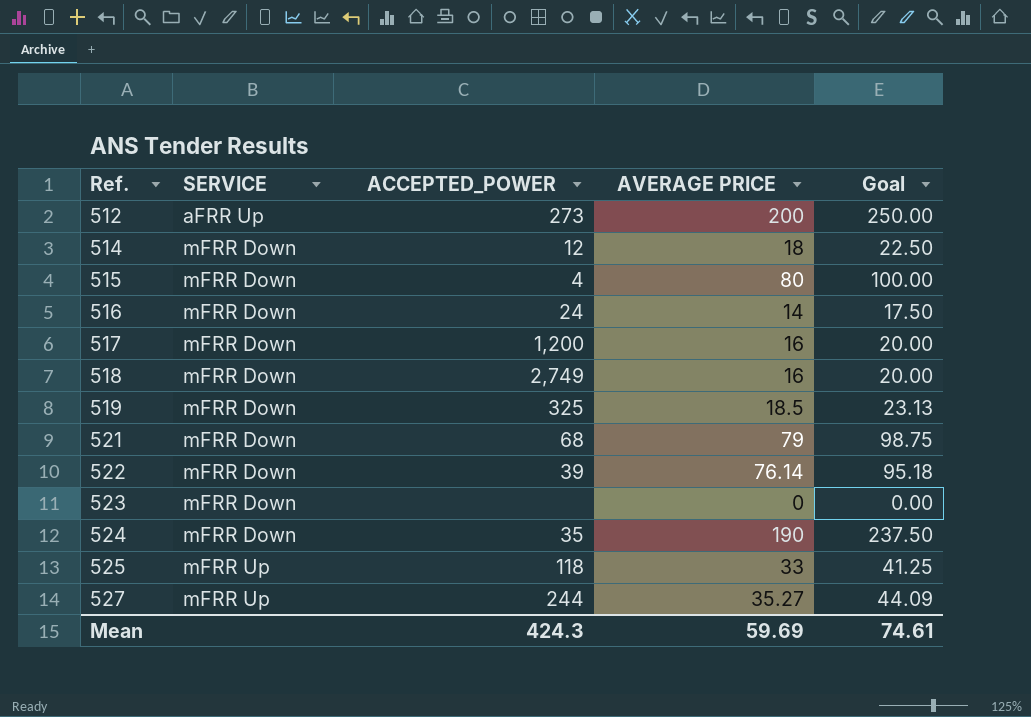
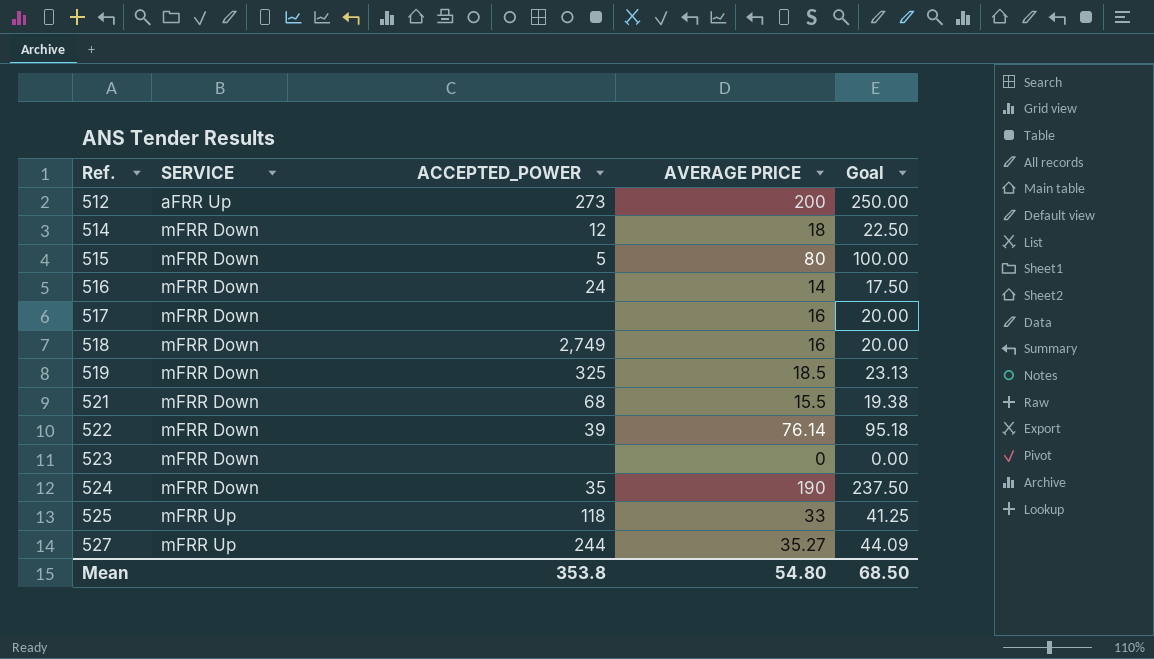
515 | ACCEPTED_POWER: 4 -> 5
517 | ACCEPTED_POWER: 1,200 -> none
521 | AVERAGE PRICE: 79 -> 15.5
521 | Goal: 98.75 -> 19.38
Mean | ACCEPTED_POWER: 424.3 -> 353.8
Mean | AVERAGE PRICE: 59.69 -> 54.80
Mean | Goal: 74.61 -> 68.50

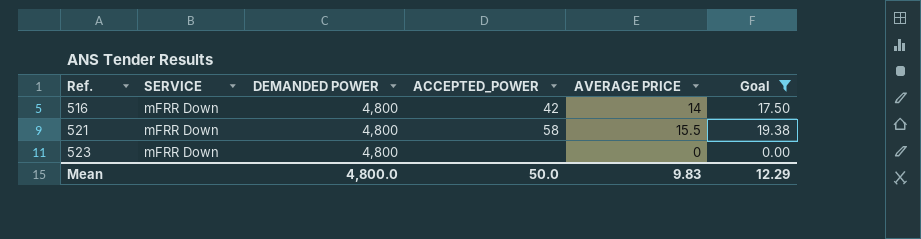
filter: none -> Goal <= 19.38
column DEMANDED POWER | position: none -> 3
516 | ACCEPTED_POWER: 24 -> 42
521 | ACCEPTED_POWER: 68 -> 58
Mean | ACCEPTED_POWER: 353.8 -> 50.0
Mean | AVERAGE PRICE: 54.80 -> 9.83
Mean | Goal: 68.50 -> 12.29

